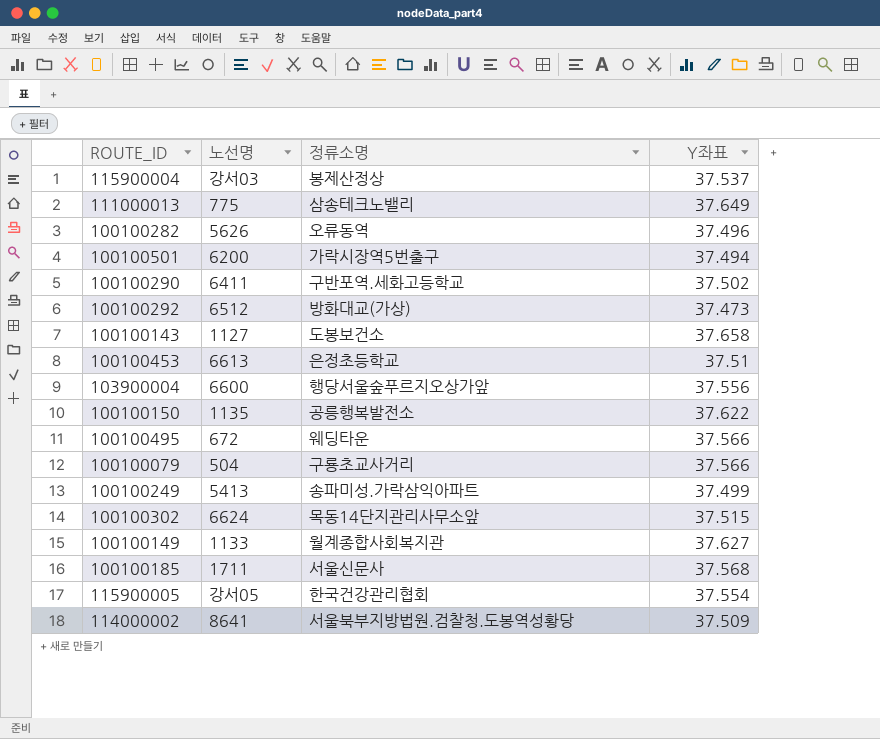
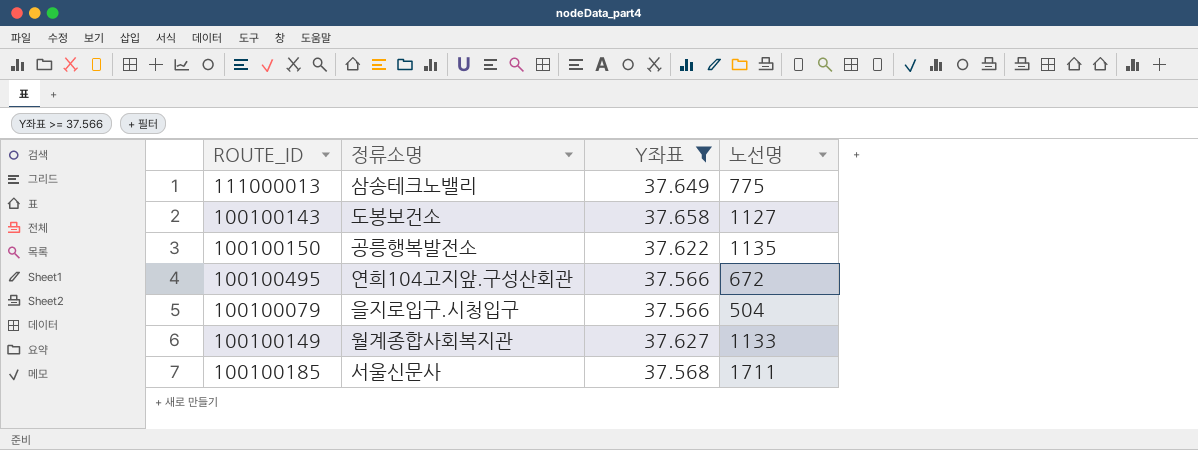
filter: none -> Y좌표 >= 37.566
column 노선명 | position: 2 -> 4
100100495 | 정류소명: 웨딩타운 -> 연희104고지앞.구성산회관
100100079 | 정류소명: 구룡초교사거리 -> 을지로입구.시청입구

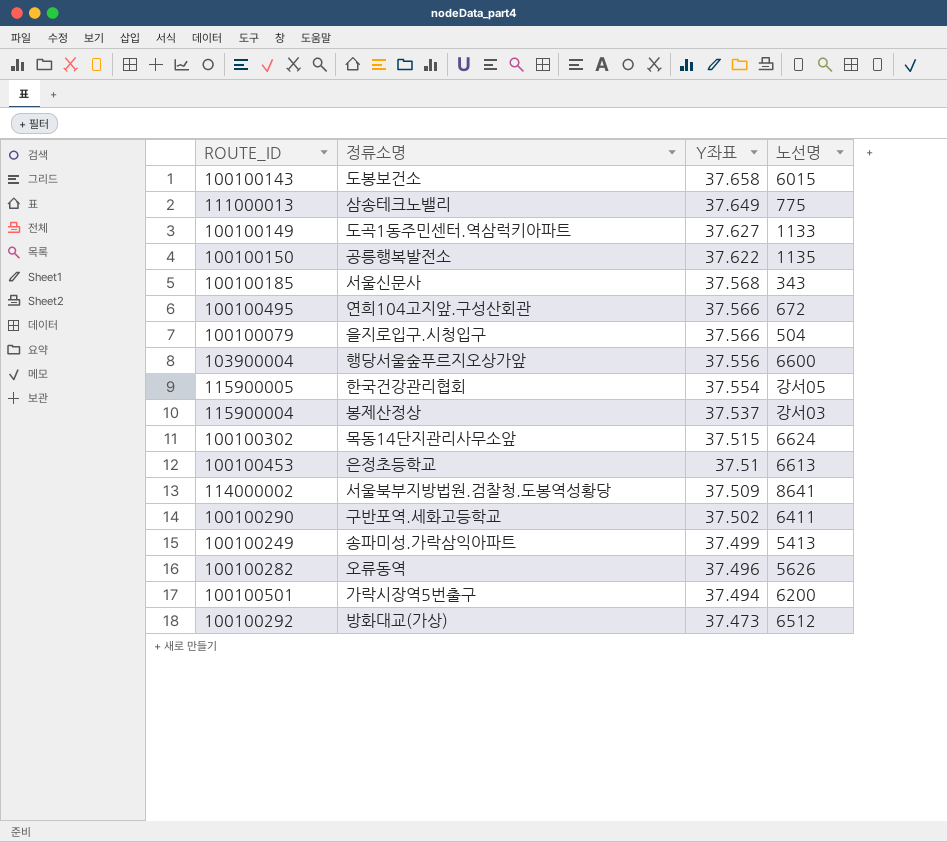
filter: Y좌표 >= 37.566 -> none
row order: none -> Y좌표 descending
100100143 | 노선명: 1127 -> 6015
100100149 | 정류소명: 월계종합사회복지관 -> 도곡1동주민센터.역삼럭키아파트
100100185 | 노선명: 1711 -> 343

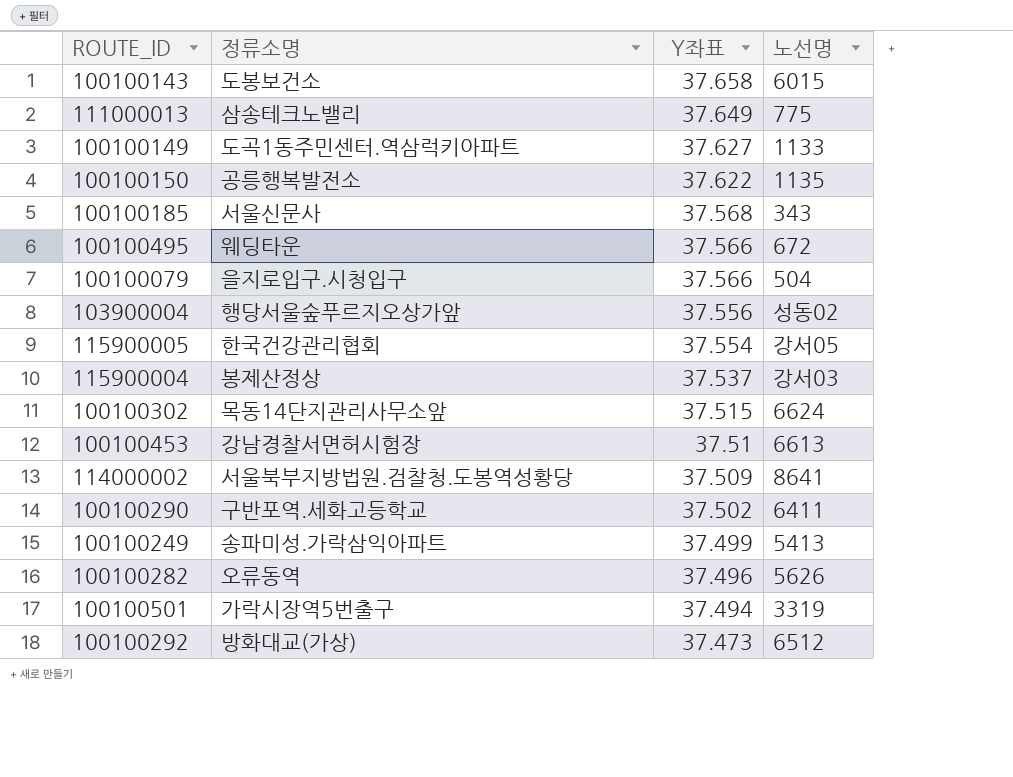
100100495 | 정류소명: 연희104고지앞.구성산회관 -> 웨딩타운
103900004 | 노선명: 6600 -> 성동02
100100453 | 정류소명: 은정초등학교 -> 강남경찰서면허시험장
100100501 | 노선명: 6200 -> 3319

